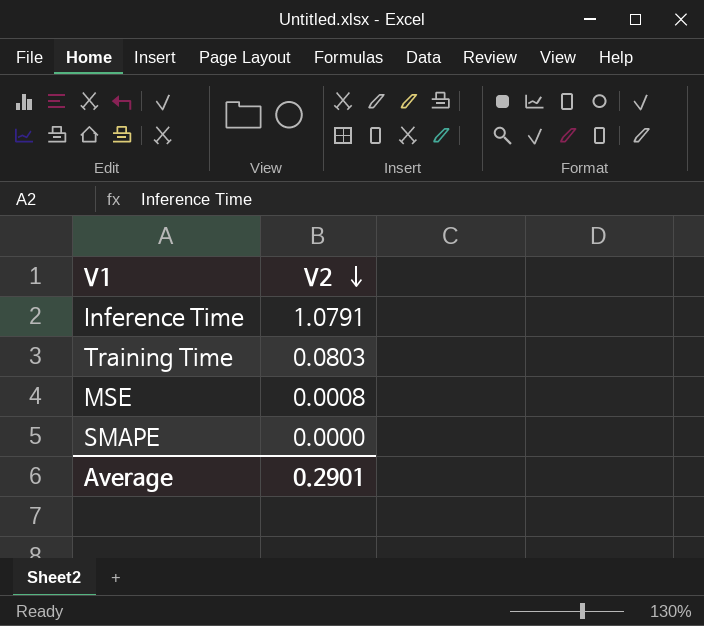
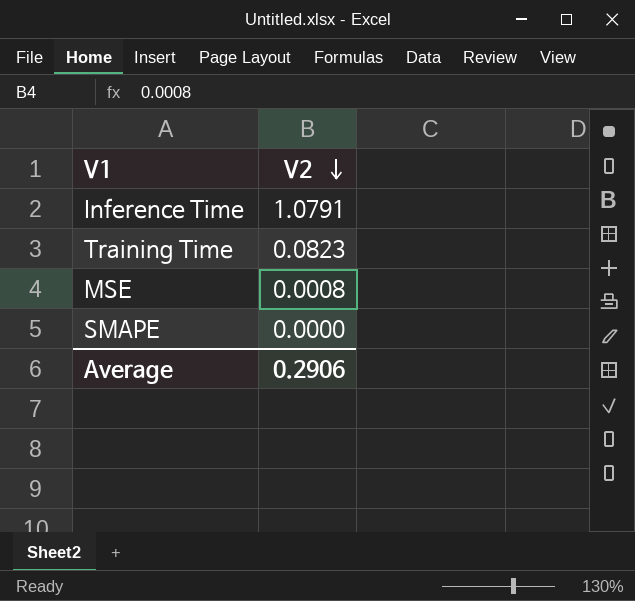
Training Time | V2: 0.0803 -> 0.0823
Average | V2: 0.2901 -> 0.2906

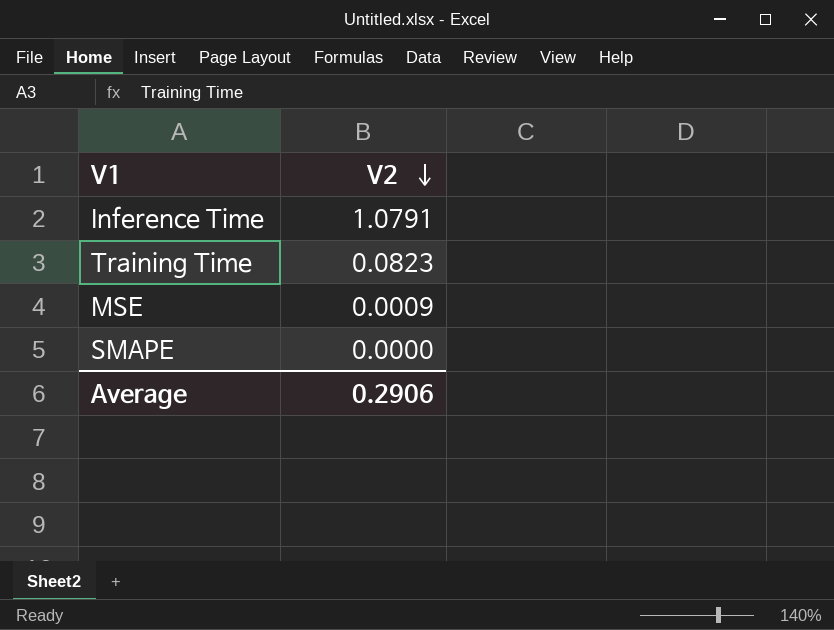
MSE | V2: 0.0008 -> 0.0009

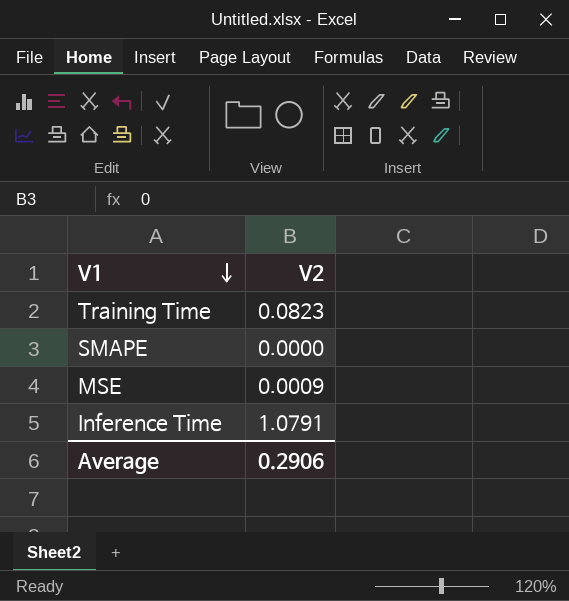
row order: V2 descending -> V1 descending

